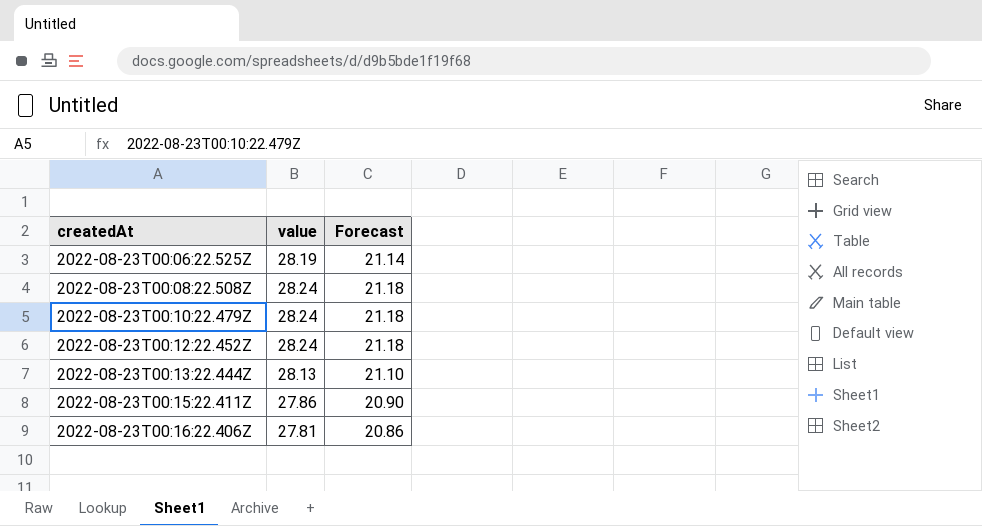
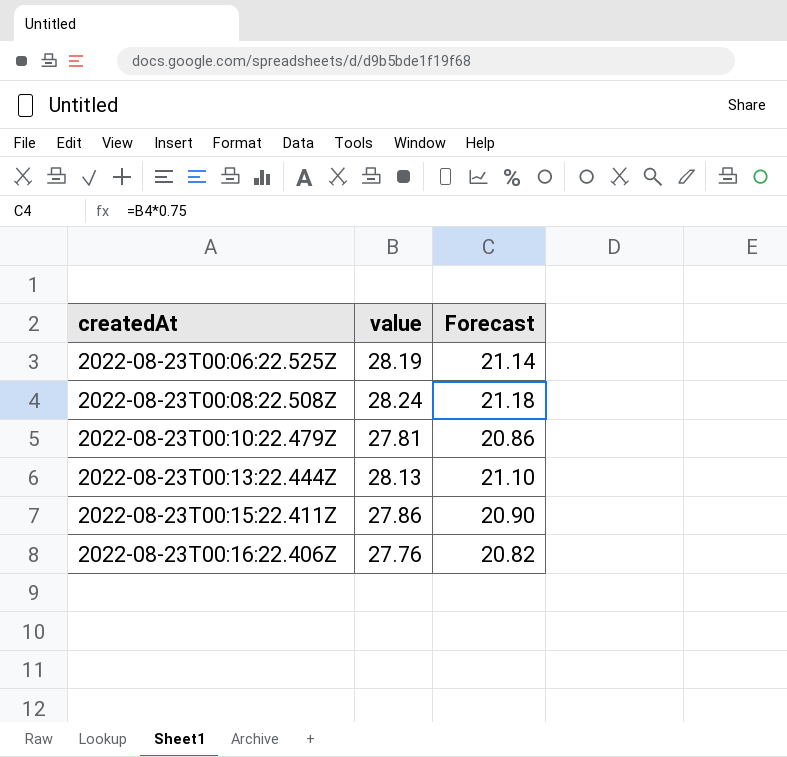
row 2022-08-23T00:12:22.452Z: 28.24 | 21.18 -> none
2022-08-23T00:10:22.479Z | value: 28.24 -> 27.81
2022-08-23T00:10:22.479Z | Forecast: 21.18 -> 20.86
2022-08-23T00:16:22.406Z | value: 27.81 -> 27.76
2022-08-23T00:16:22.406Z | Forecast: 20.86 -> 20.82

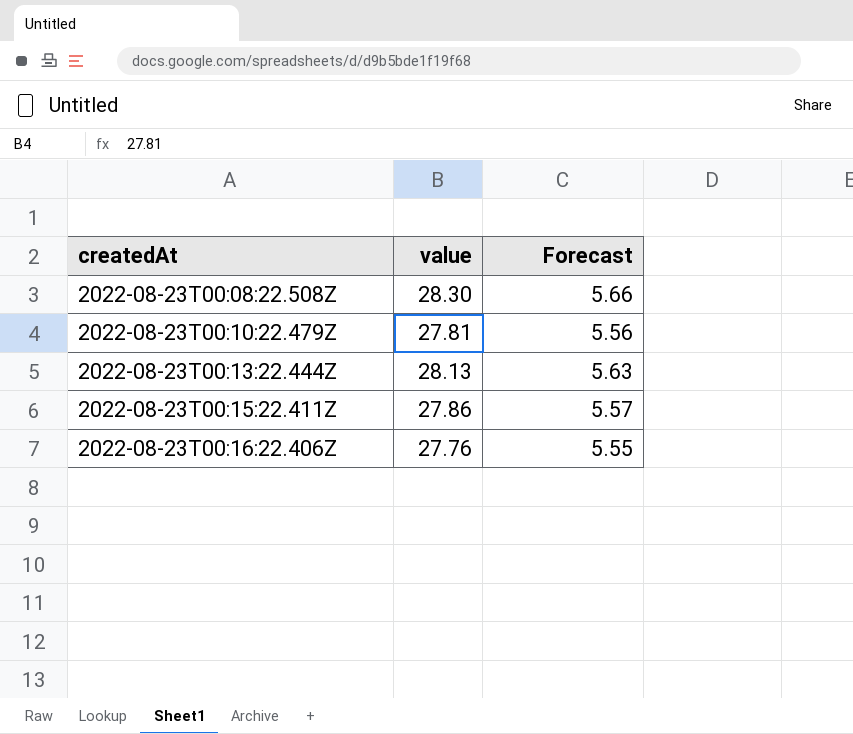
column Forecast | formula: [value] * 0.75 -> [value] * 0.2
row 2022-08-23T00:06:22.525Z: 28.19 | 21.14 -> none
2022-08-23T00:08:22.508Z | value: 28.24 -> 28.30

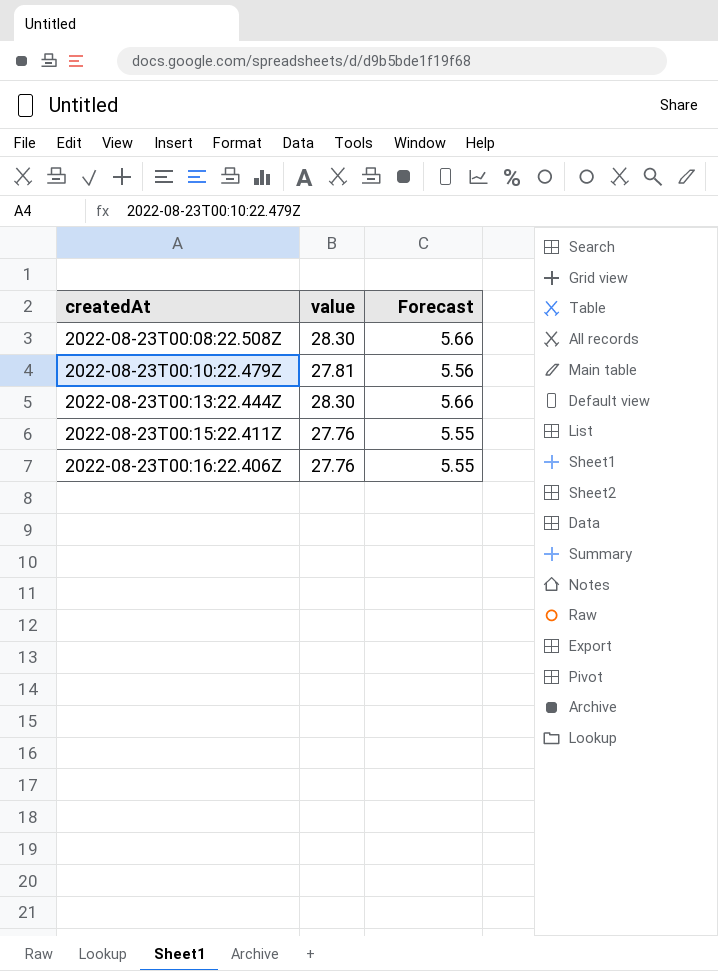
2022-08-23T00:13:22.444Z | value: 28.13 -> 28.30
2022-08-23T00:13:22.444Z | Forecast: 5.63 -> 5.66
2022-08-23T00:15:22.411Z | value: 27.86 -> 27.76
2022-08-23T00:15:22.411Z | Forecast: 5.57 -> 5.55

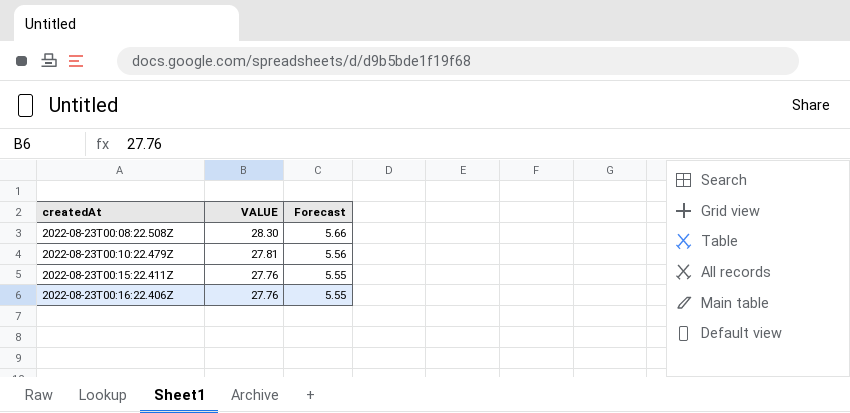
column name: value -> VALUE
row 2022-08-23T00:13:22.444Z: 28.30 | 5.66 -> none

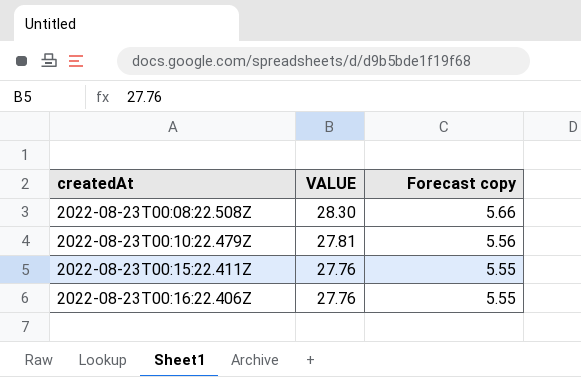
column name: Forecast -> Forecast copy

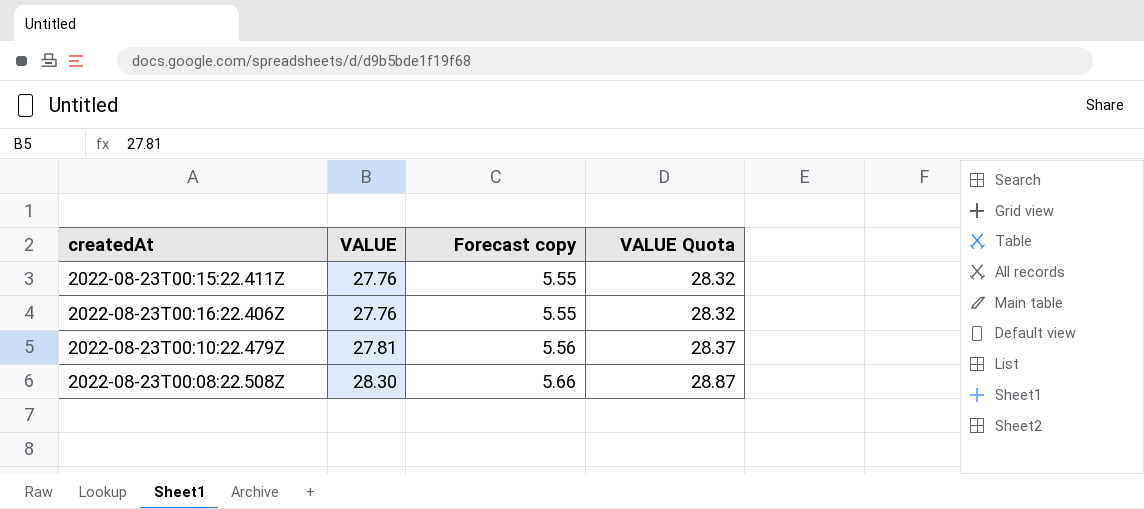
row order: createdAt ascending -> VALUE ascending
column VALUE Quota | formula: none -> [VALUE] * 1.02

